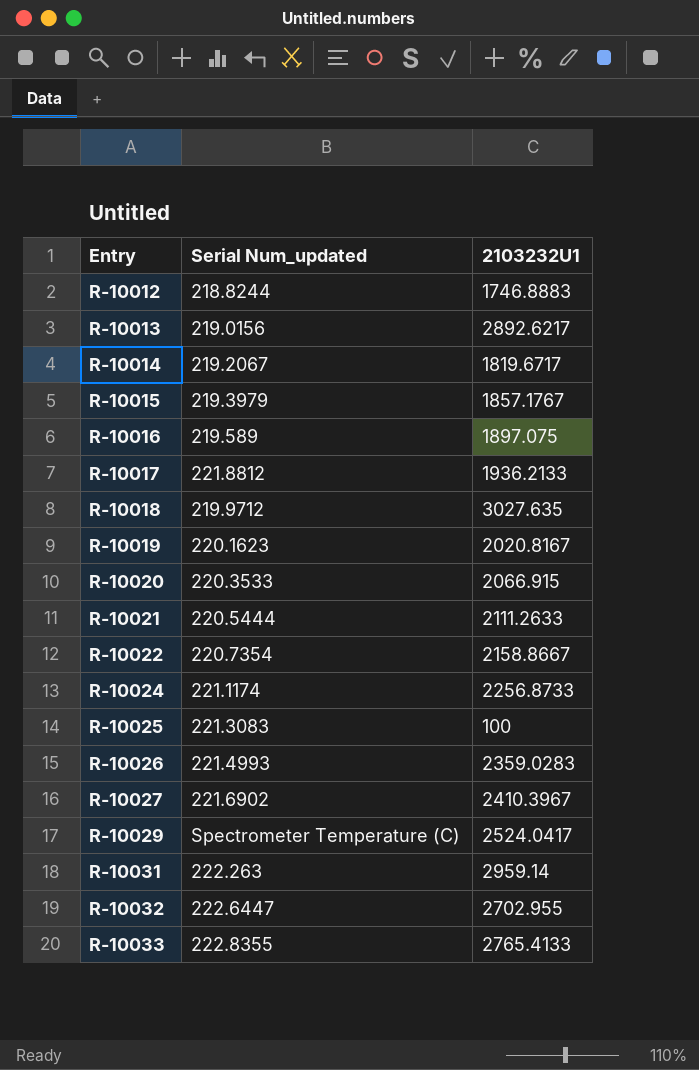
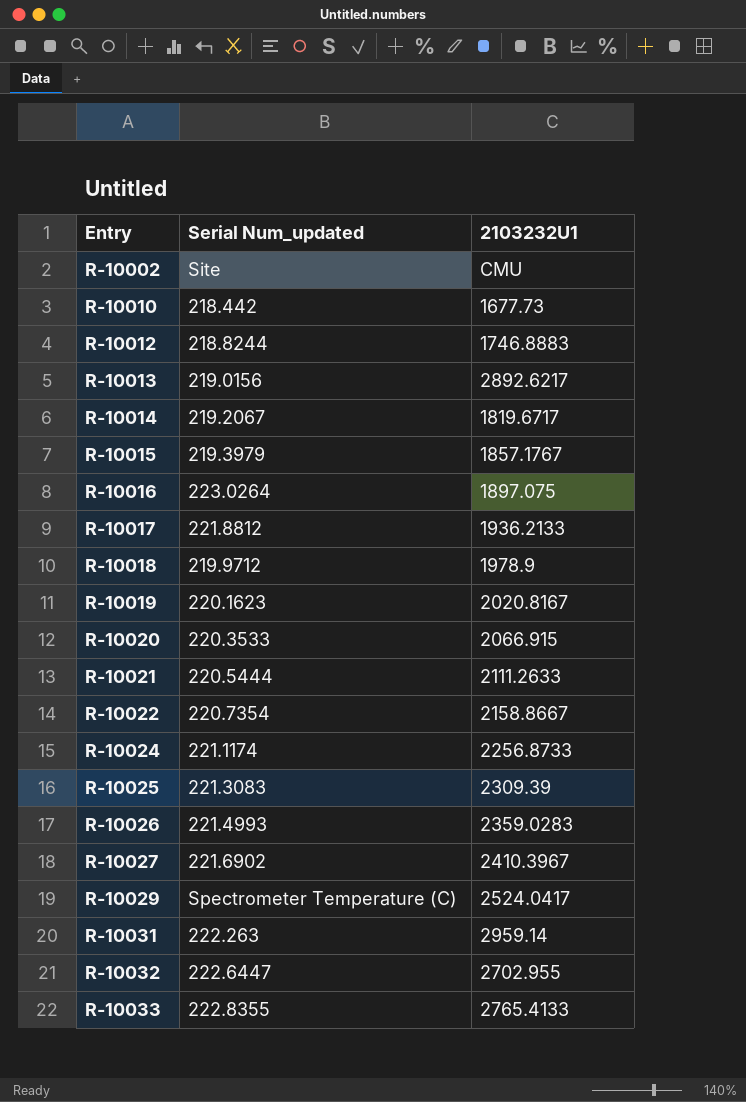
row R-10002: none -> Site | CMU
row R-10010: none -> 218.442 | 1677.73
R-10016 | Serial Num_updated: 219.589 -> 223.0264
R-10018 | 2103232U1: 3027.635 -> 1978.9
R-10025 | 2103232U1: 100 -> 2309.39

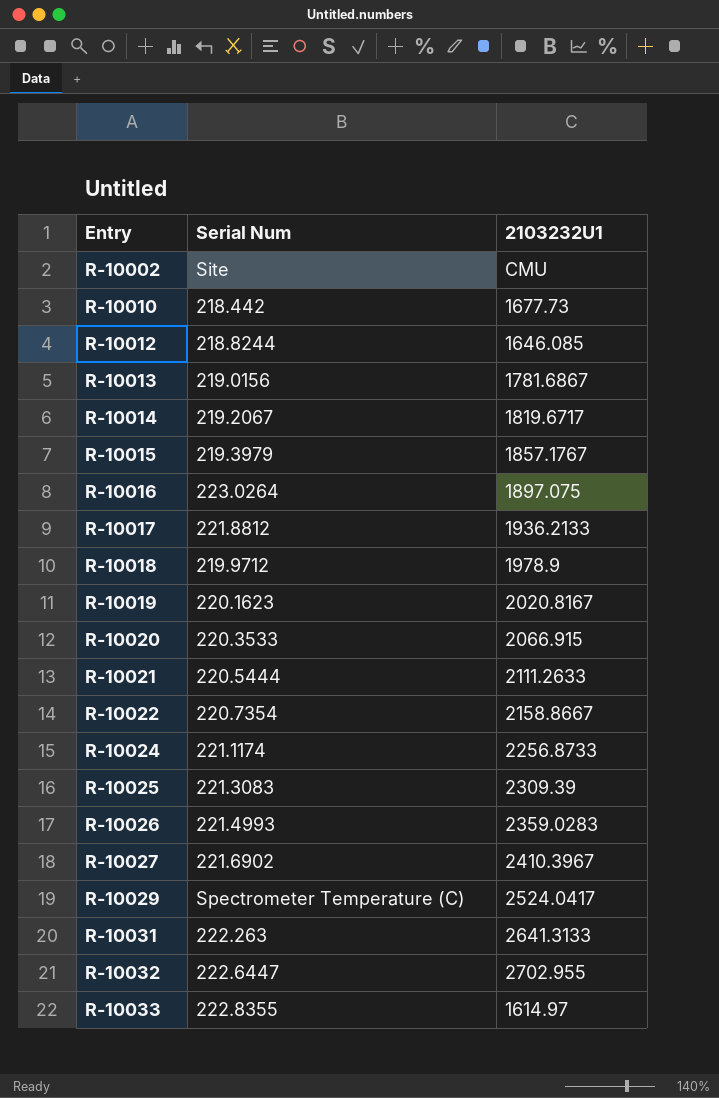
column name: Serial Num_updated -> Serial Num
R-10012 | 2103232U1: 1746.8883 -> 1646.085
R-10013 | 2103232U1: 2892.6217 -> 1781.6867
R-10031 | 2103232U1: 2959.14 -> 2641.3133
R-10033 | 2103232U1: 2765.4133 -> 1614.97

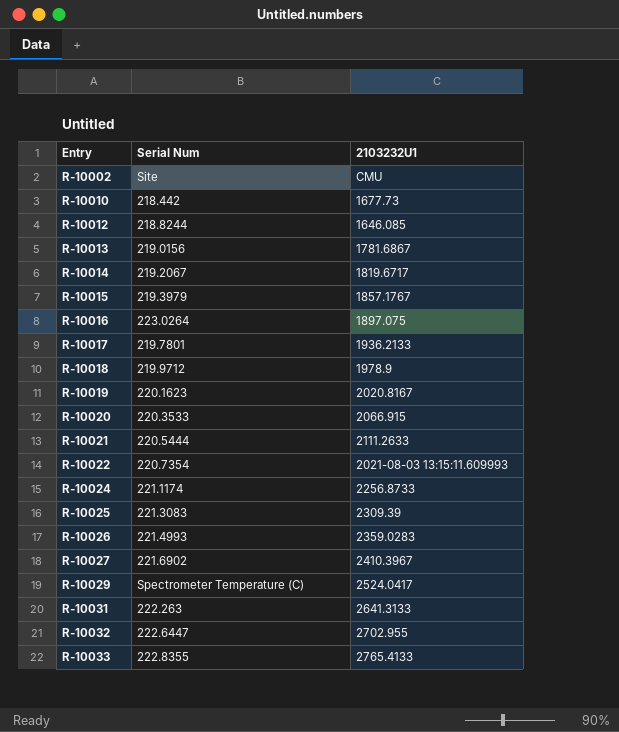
R-10017 | Serial Num: 221.8812 -> 219.7801
R-10022 | 2103232U1: 2158.8667 -> 2021-08-03 13:15:11.609993
R-10033 | 2103232U1: 1614.97 -> 2765.4133

